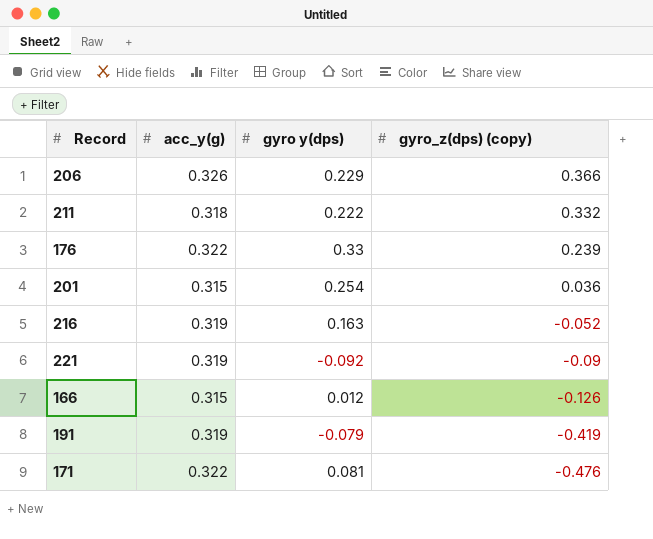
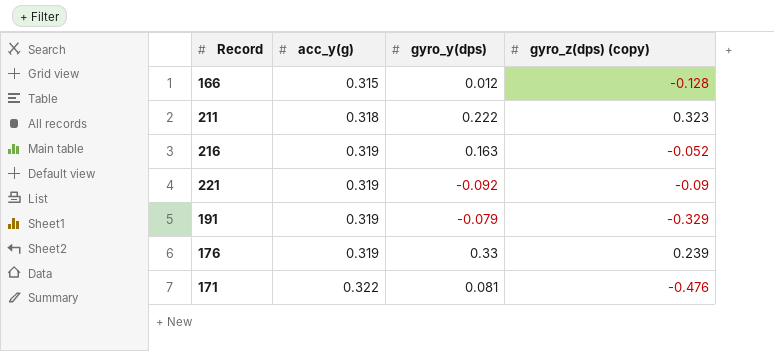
row order: gyro_z(dps) (copy) descending -> acc_y(g) ascending
column name: gyro y(dps) -> gyro_y(dps)
row 206: 0.326 | 0.229 | 0.366 -> none
row 201: 0.315 | 0.254 | 0.036 -> none
166 | gyro_z(dps) (copy): -0.126 -> -0.128
211 | gyro_z(dps) (copy): 0.332 -> 0.323
191 | gyro_z(dps) (copy): -0.419 -> -0.329
176 | acc_y(g): 0.322 -> 0.319

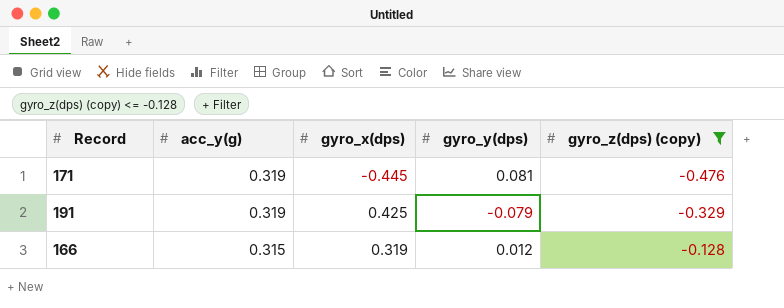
filter: none -> gyro_z(dps) (copy) <= -0.128
row order: acc_y(g) ascending -> acc_y(g) descending
column gyro_x(dps) | position: none -> 3
171 | acc_y(g): 0.322 -> 0.319

